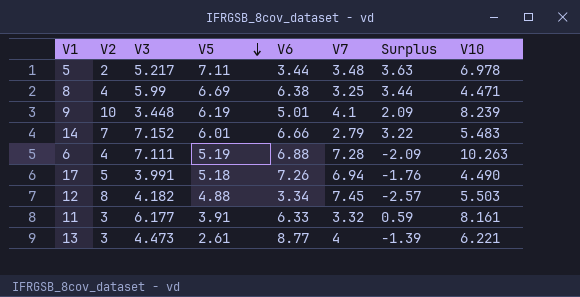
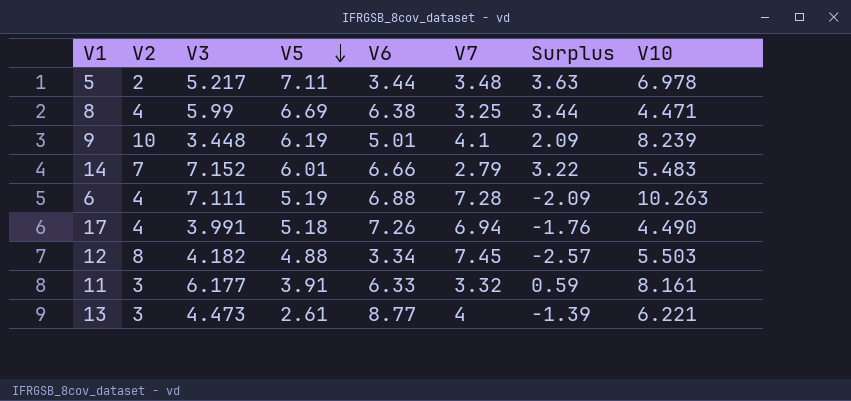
17 | V2: 5 -> 4

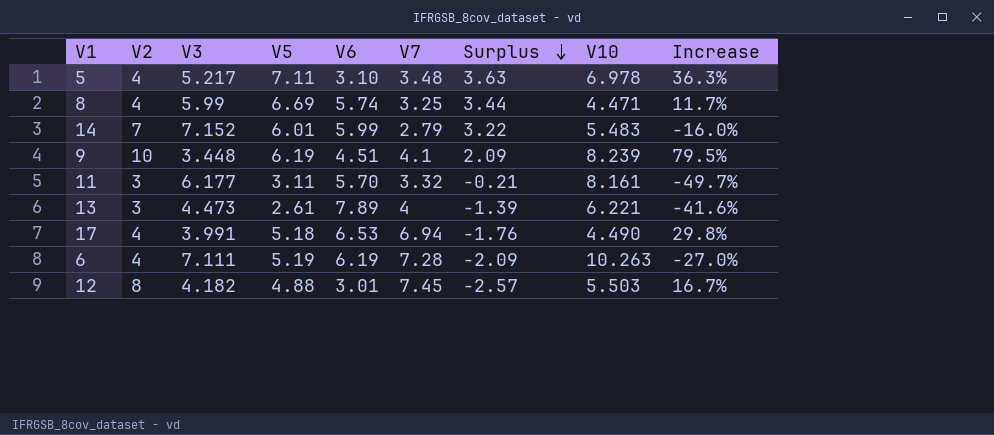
row order: V5 descending -> Surplus descending
column Increase | formula: none -> ([V5] - [V3]) / [V3]
5 | V2: 2 -> 4
5 | V6: 3.44 -> 3.10
8 | V6: 6.38 -> 5.74
14 | V6: 6.66 -> 5.99
9 | V6: 5.01 -> 4.51
11 | V5: 3.91 -> 3.11
11 | V6: 6.33 -> 5.70
11 | Surplus: 0.59 -> -0.21
13 | V6: 8.77 -> 7.89
17 | V6: 7.26 -> 6.53
6 | V6: 6.88 -> 6.19
12 | V6: 3.34 -> 3.01

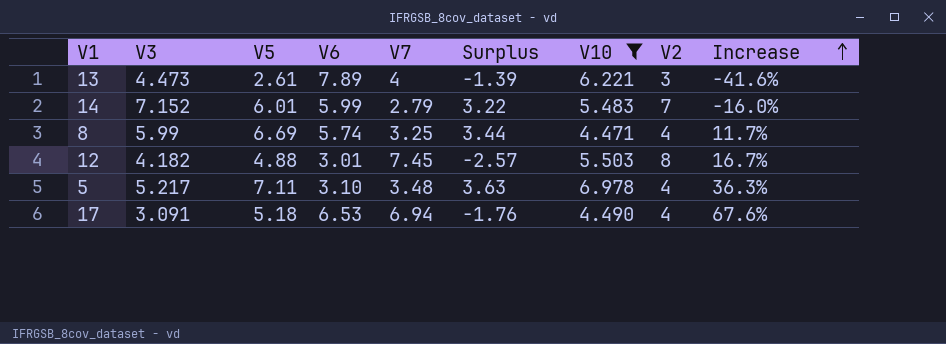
filter: none -> V10 <= 6.978
row order: Surplus descending -> Increase ascending
column V2 | position: 2 -> 8
17 | V3: 3.991 -> 3.091
17 | Increase: 29.8% -> 67.6%

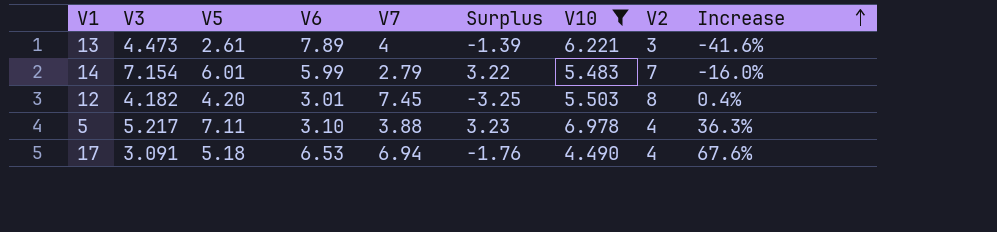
row 8: 5.99 | 6.69 | 5.74 | 3.25 | 3.44 | 4.471 | 4 | 11.7% -> none
14 | V3: 7.152 -> 7.154
12 | V5: 4.88 -> 4.20
12 | Surplus: -2.57 -> -3.25
12 | Increase: 16.7% -> 0.4%
5 | V7: 3.48 -> 3.88
5 | Surplus: 3.63 -> 3.23

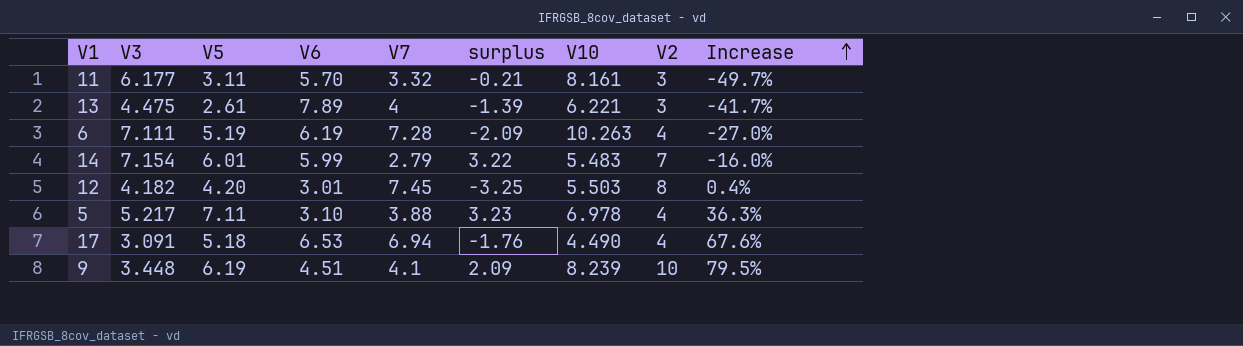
filter: V10 <= 6.978 -> none
column name: Surplus -> surplus
13 | V3: 4.473 -> 4.475
13 | Increase: -41.6% -> -41.7%

